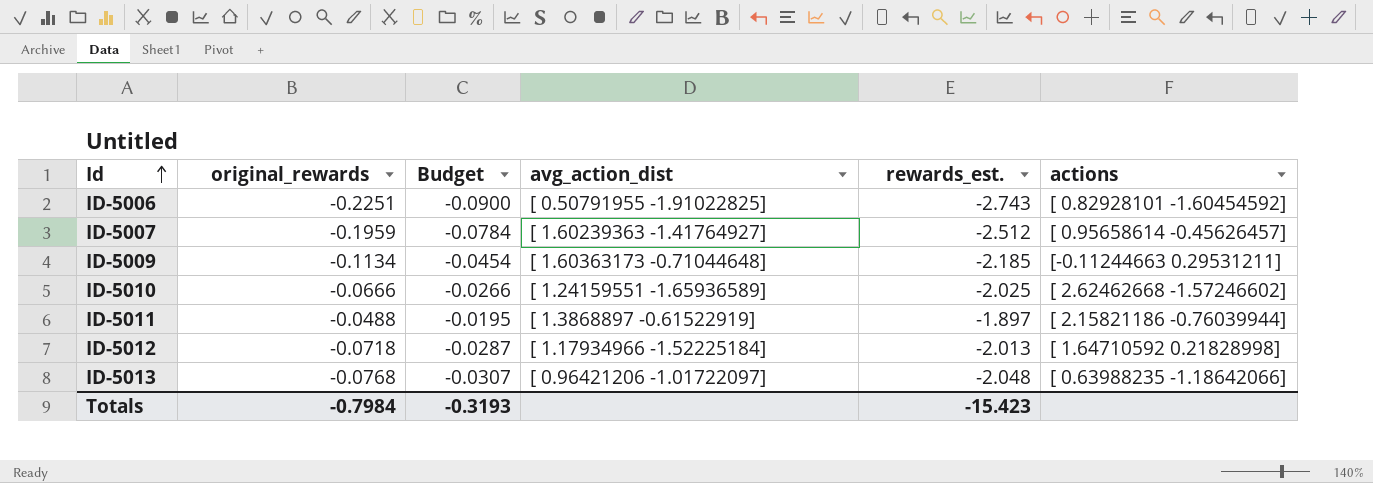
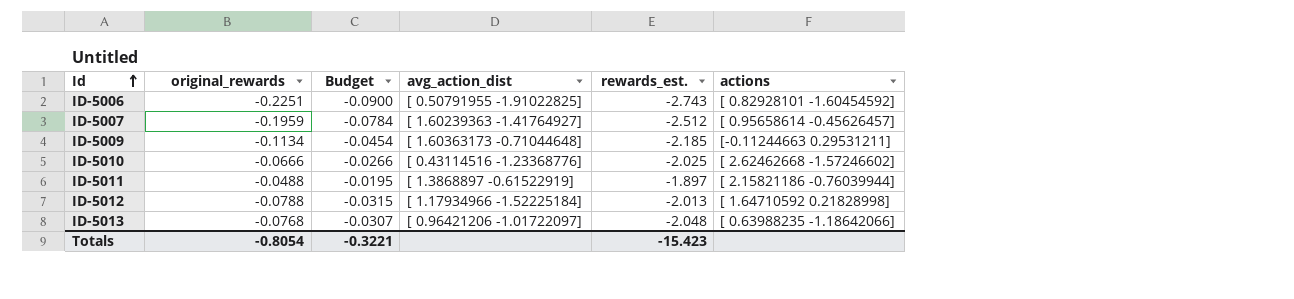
ID-5010 | avg_action_dist: [ 1.24159551 -1.65936589] -> [ 0.43114516 -1.23368776]
ID-5012 | original_rewards: -0.0718 -> -0.0788
ID-5012 | Budget: -0.0287 -> -0.0315
Totals | original_rewards: -0.7984 -> -0.8054
Totals | Budget: -0.3193 -> -0.3221

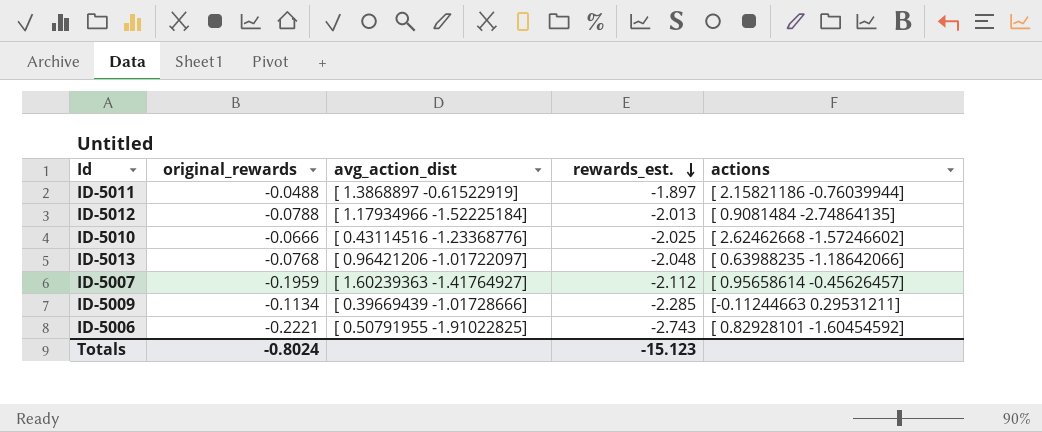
row order: Id ascending -> rewards_est. descending
column Budget | formula: [original_rewards] * 0.4 -> none
ID-5012 | actions: [ 1.64710592 0.21828998] -> [ 0.9081484 -2.74864135]
ID-5007 | rewards_est.: -2.512 -> -2.112
ID-5009 | avg_action_dist: [ 1.60363173 -0.71044648] -> [ 0.39669439 -1.01728666]
ID-5009 | rewards_est.: -2.185 -> -2.285
ID-5006 | original_rewards: -0.2251 -> -0.2221
Totals | original_rewards: -0.8054 -> -0.8024
Totals | rewards_est.: -15.423 -> -15.123

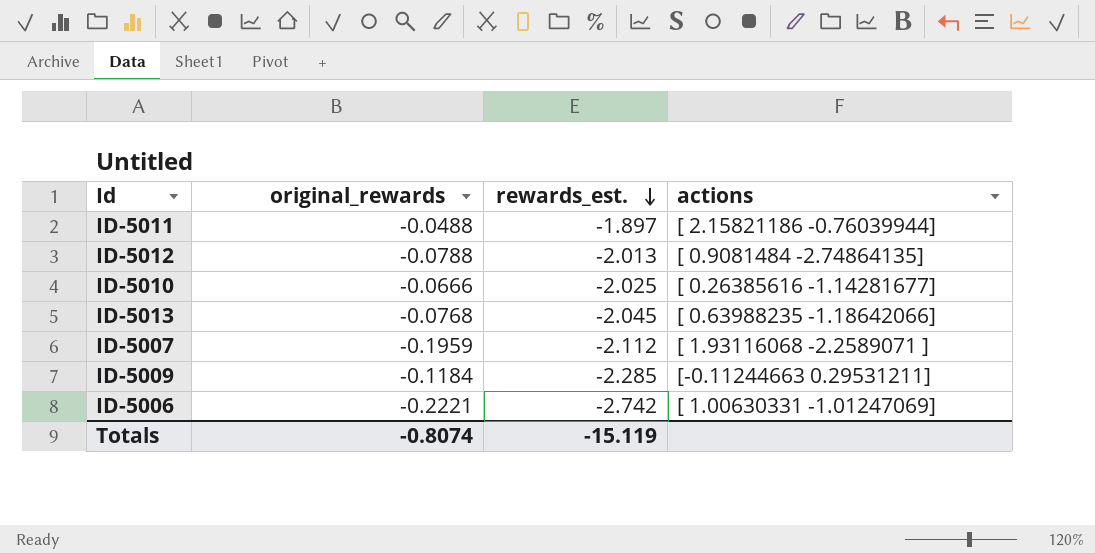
column avg_action_dist | position: 3 -> none
ID-5010 | actions: [ 2.62462668 -1.57246602] -> [ 0.26385616 -1.14281677]
ID-5013 | rewards_est.: -2.048 -> -2.045
ID-5007 | actions: [ 0.95658614 -0.45626457] -> [ 1.93116068 -2.2589071 ]
ID-5009 | original_rewards: -0.1134 -> -0.1184
ID-5006 | rewards_est.: -2.743 -> -2.742
ID-5006 | actions: [ 0.82928101 -1.60454592] -> [ 1.00630331 -1.01247069]
Totals | original_rewards: -0.8024 -> -0.8074
Totals | rewards_est.: -15.123 -> -15.119

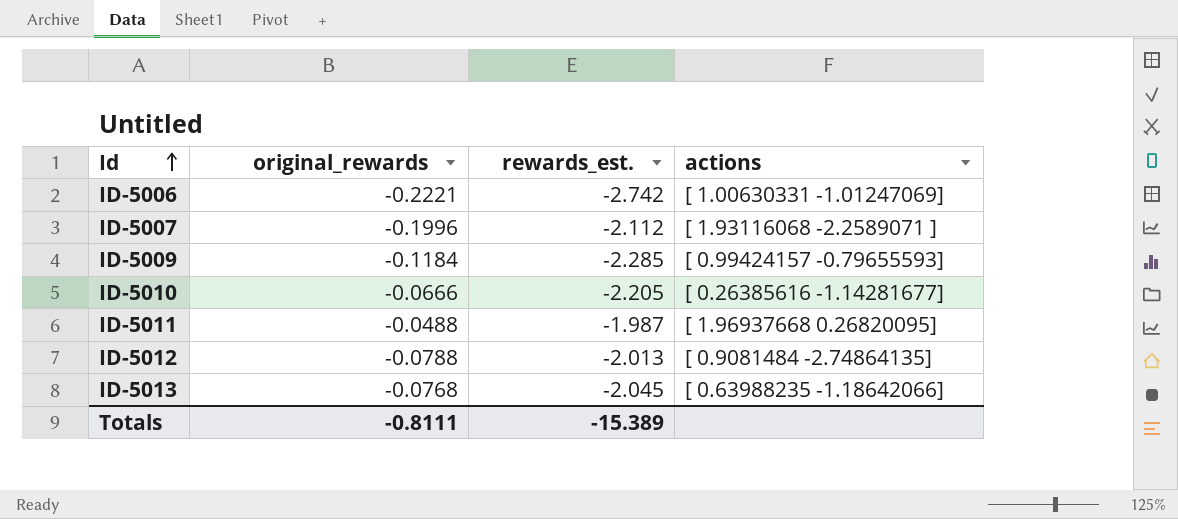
row order: rewards_est. descending -> Id ascending
ID-5007 | original_rewards: -0.1959 -> -0.1996
ID-5009 | actions: [-0.11244663 0.29531211] -> [ 0.99424157 -0.79655593]
ID-5010 | rewards_est.: -2.025 -> -2.205
ID-5011 | rewards_est.: -1.897 -> -1.987
ID-5011 | actions: [ 2.15821186 -0.76039944] -> [ 1.96937668 0.26820095]
Totals | original_rewards: -0.8074 -> -0.8111
Totals | rewards_est.: -15.119 -> -15.389

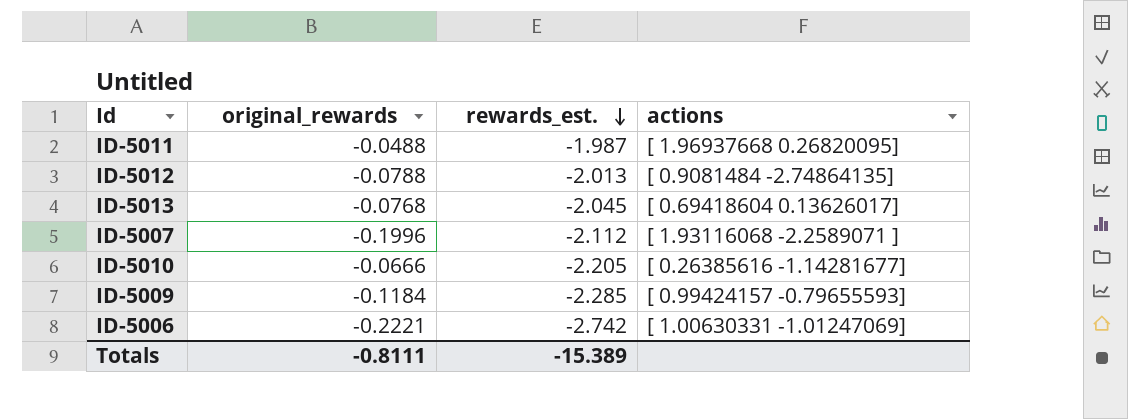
row order: Id ascending -> rewards_est. descending
ID-5013 | actions: [ 0.63988235 -1.18642066] -> [ 0.69418604 0.13626017]

